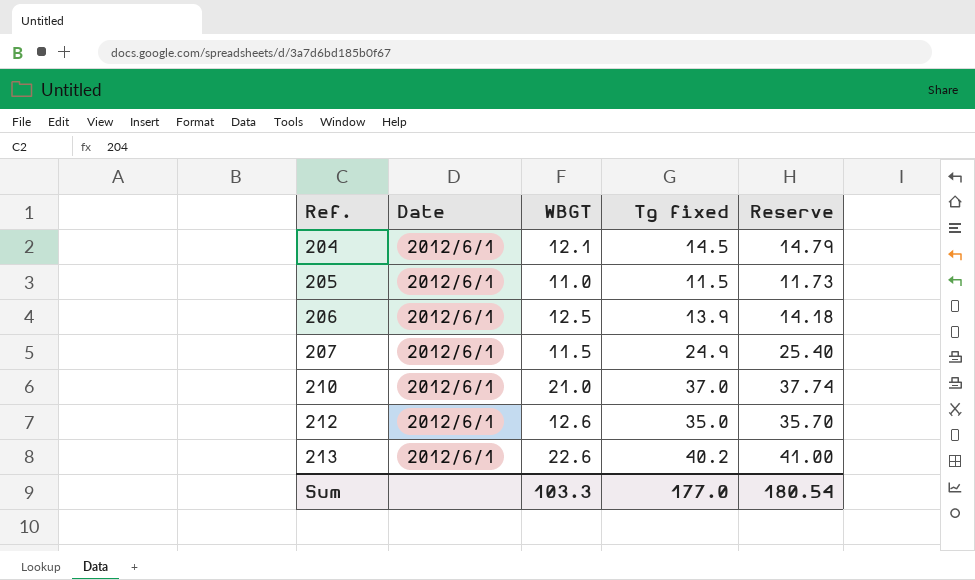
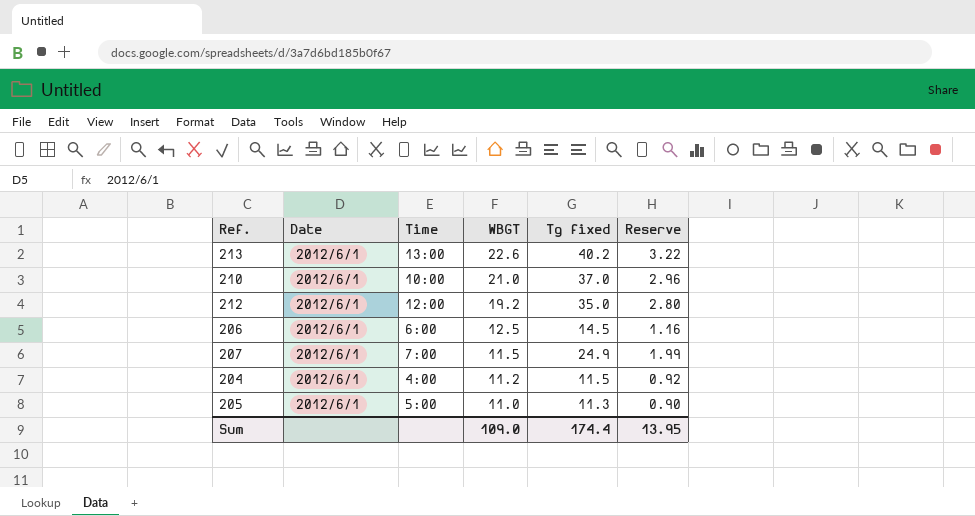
row order: Ref. ascending -> WBGT descending
column Time | position: none -> 3
column Reserve | formula: [Tg fixed] * 1.02 -> [Tg fixed] * 0.08
212 | WBGT: 12.6 -> 19.2
206 | Tg fixed: 13.9 -> 14.5
204 | WBGT: 12.1 -> 11.2
204 | Tg fixed: 14.5 -> 11.5
205 | Tg fixed: 11.5 -> 11.3
Sum | WBGT: 103.3 -> 109.0
Sum | Tg fixed: 177.0 -> 174.4
Sum | Reserve: 180.54 -> 13.95

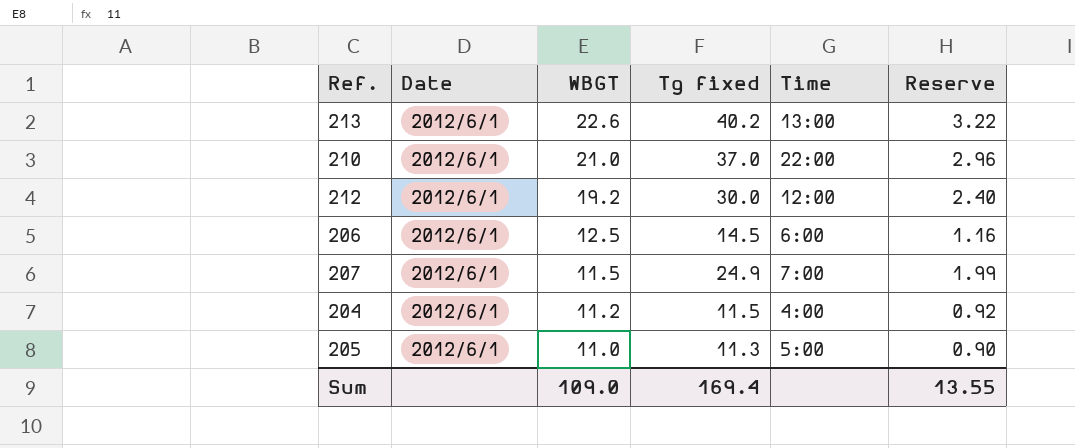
column Time | position: 3 -> 5
210 | Time: 10:00 -> 22:00
212 | Tg fixed: 35.0 -> 30.0
212 | Reserve: 2.80 -> 2.40
Sum | Tg fixed: 174.4 -> 169.4
Sum | Reserve: 13.95 -> 13.55

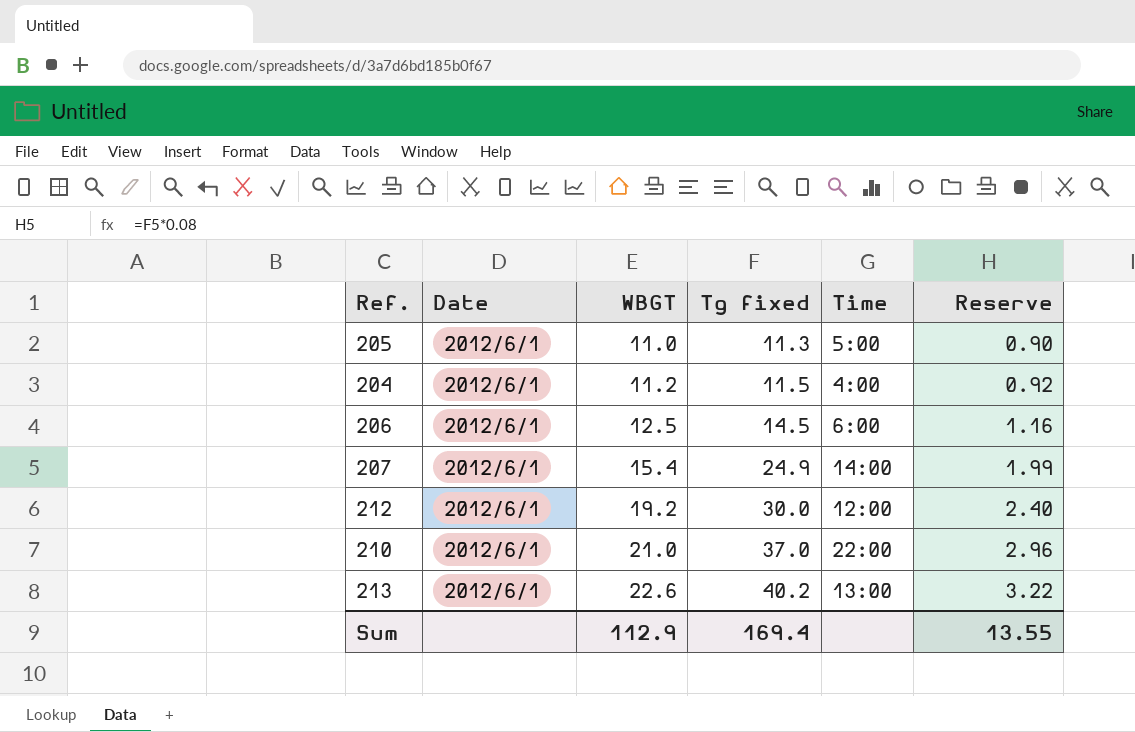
row order: WBGT descending -> WBGT ascending
207 | WBGT: 11.5 -> 15.4
207 | Time: 7:00 -> 14:00
Sum | WBGT: 109.0 -> 112.9

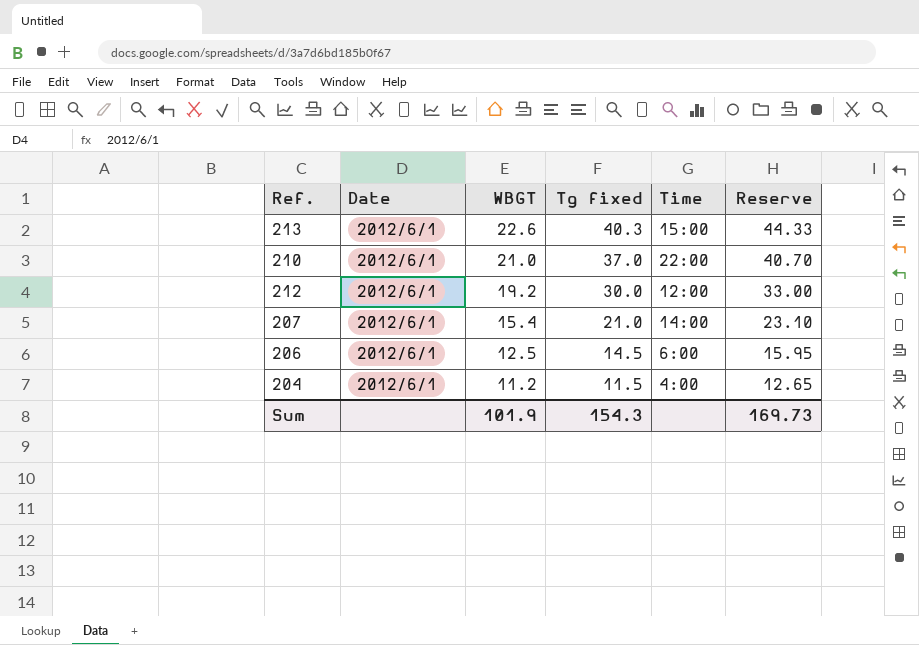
row order: WBGT ascending -> WBGT descending
column Reserve | formula: [Tg fixed] * 0.08 -> [Tg fixed] * 1.1
row 205: 2012/6/1 | 11.0 | 11.3 | 5:00 | 0.90 -> none
213 | Tg fixed: 40.2 -> 40.3
213 | Time: 13:00 -> 15:00
207 | Tg fixed: 24.9 -> 21.0
Sum | WBGT: 112.9 -> 101.9
Sum | Tg fixed: 169.4 -> 154.3
Sum | Reserve: 13.55 -> 169.73

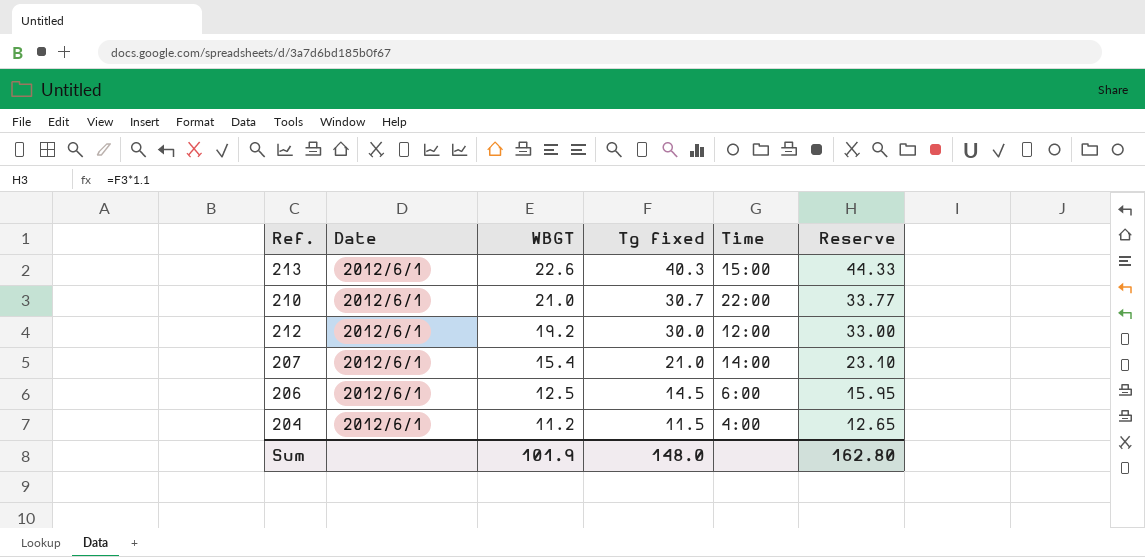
210 | Tg fixed: 37.0 -> 30.7
210 | Reserve: 40.70 -> 33.77
Sum | Tg fixed: 154.3 -> 148.0
Sum | Reserve: 169.73 -> 162.80

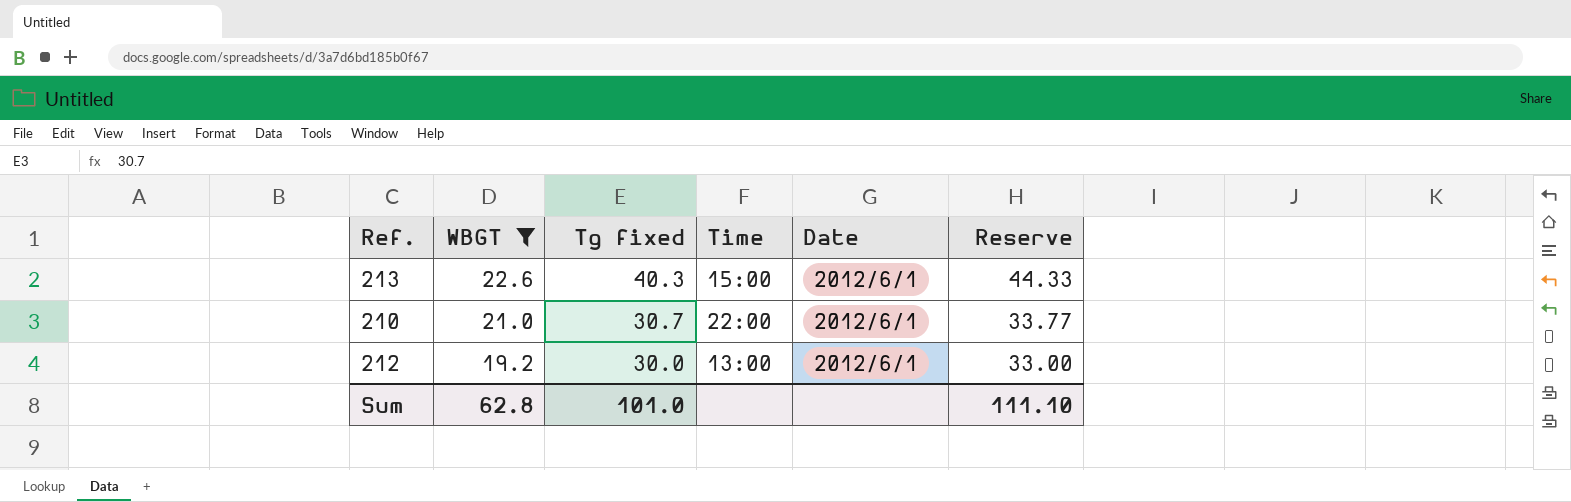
filter: none -> WBGT >= 19.2
column Date | position: 2 -> 5
212 | Time: 12:00 -> 13:00
Sum | WBGT: 101.9 -> 62.8
Sum | Tg fixed: 148.0 -> 101.0
Sum | Reserve: 162.80 -> 111.10

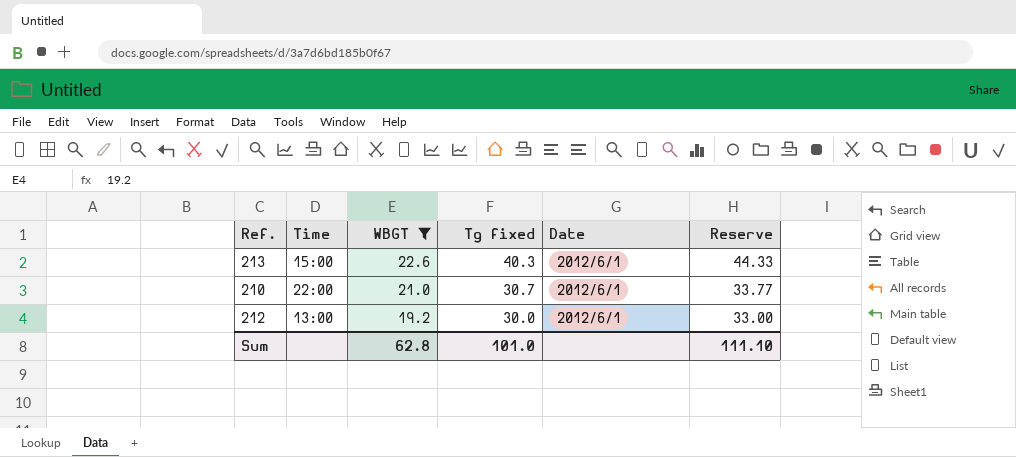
column Time | position: 4 -> 2

